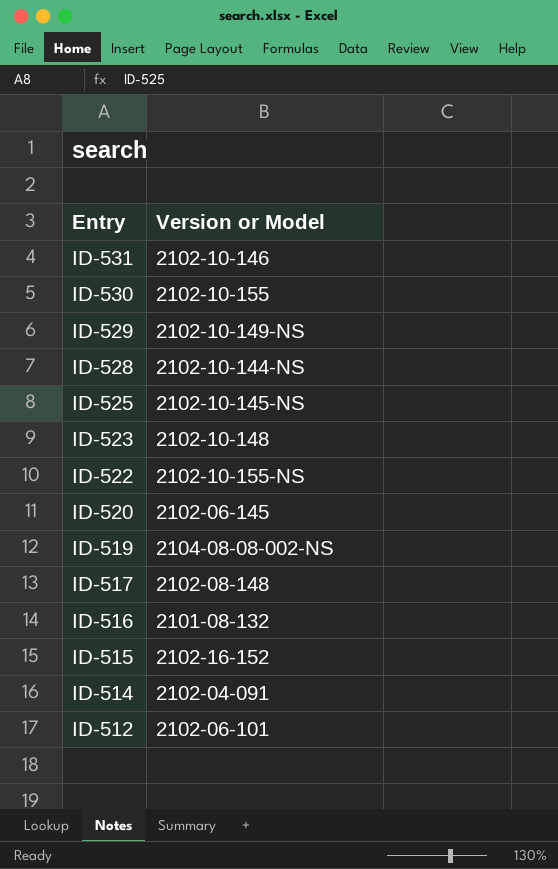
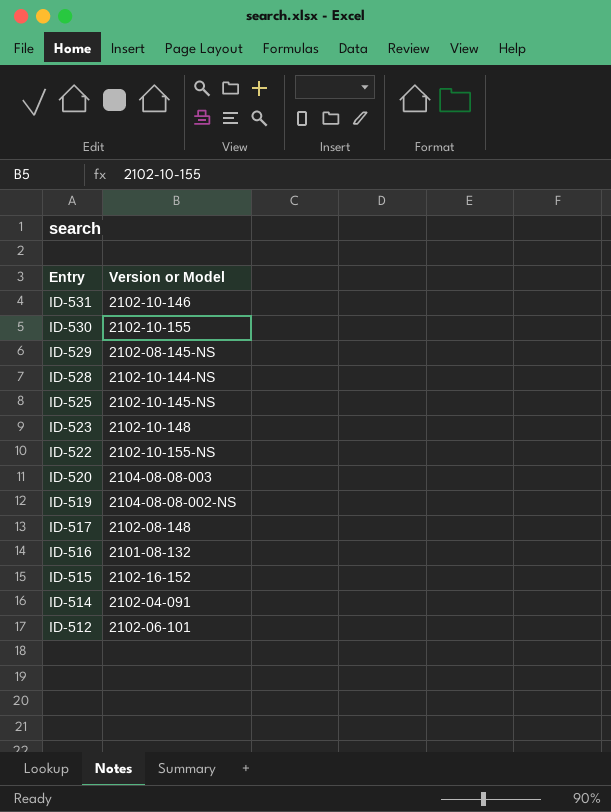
ID-529 | Version or Model: 2102-10-149-NS -> 2102-08-145-NS
ID-520 | Version or Model: 2102-06-145 -> 2104-08-08-003

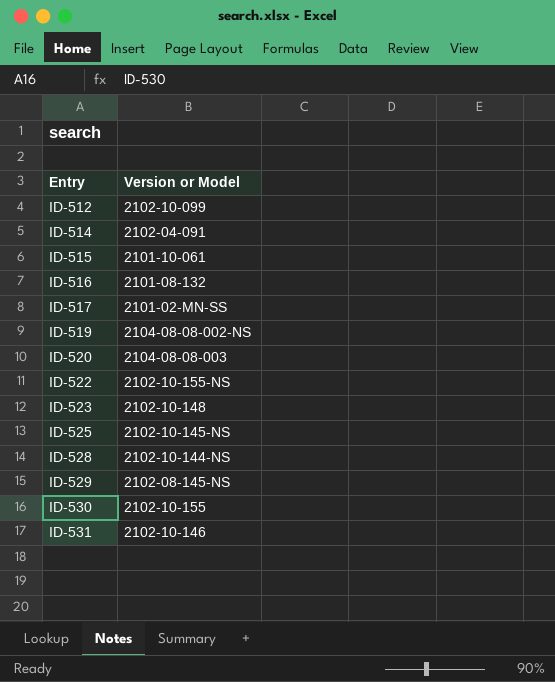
row order: Entry descending -> Entry ascending
ID-512 | Version or Model: 2102-06-101 -> 2102-10-099
ID-515 | Version or Model: 2102-16-152 -> 2101-10-061
ID-517 | Version or Model: 2102-08-148 -> 2101-02-MN-SS

